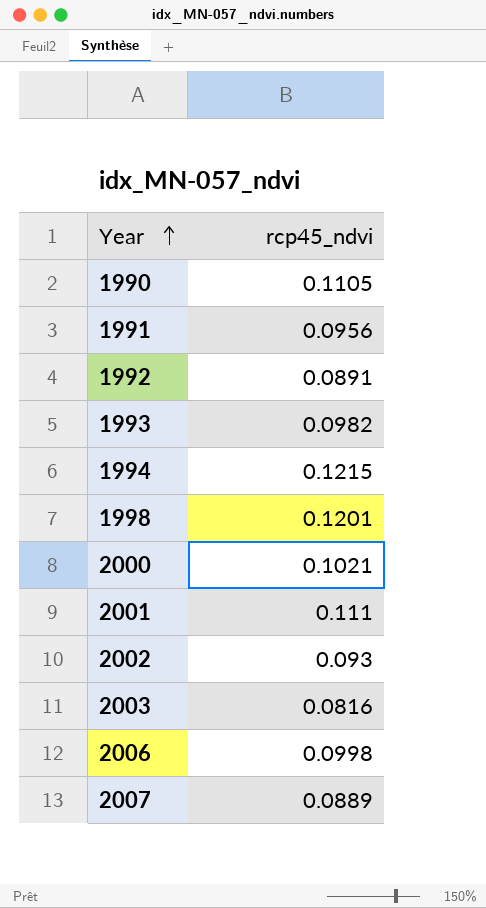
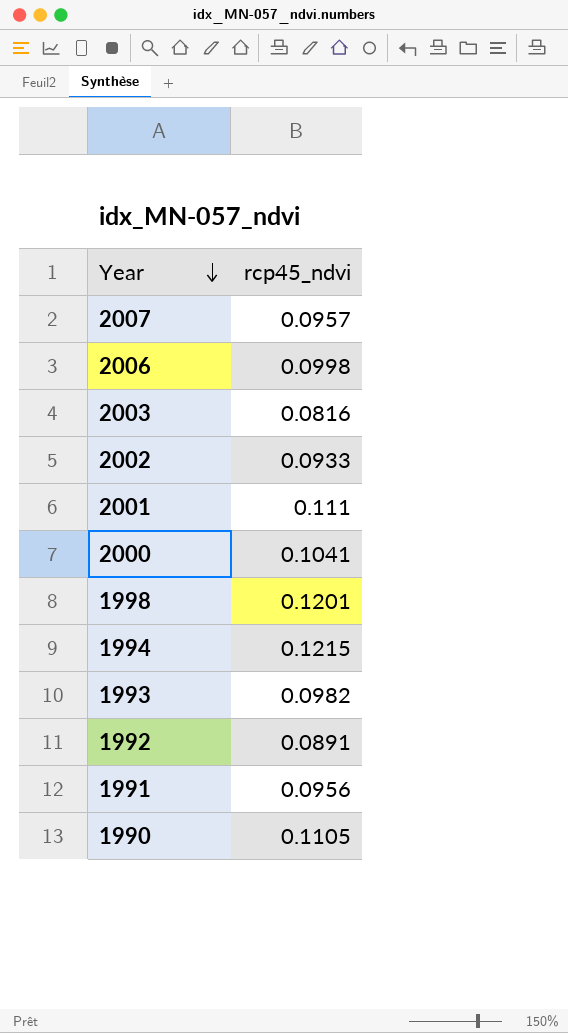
row order: Year ascending -> Year descending
2007 | rcp45_ndvi: 0.0889 -> 0.0957
2002 | rcp45_ndvi: 0.093 -> 0.0933
2000 | rcp45_ndvi: 0.1021 -> 0.1041

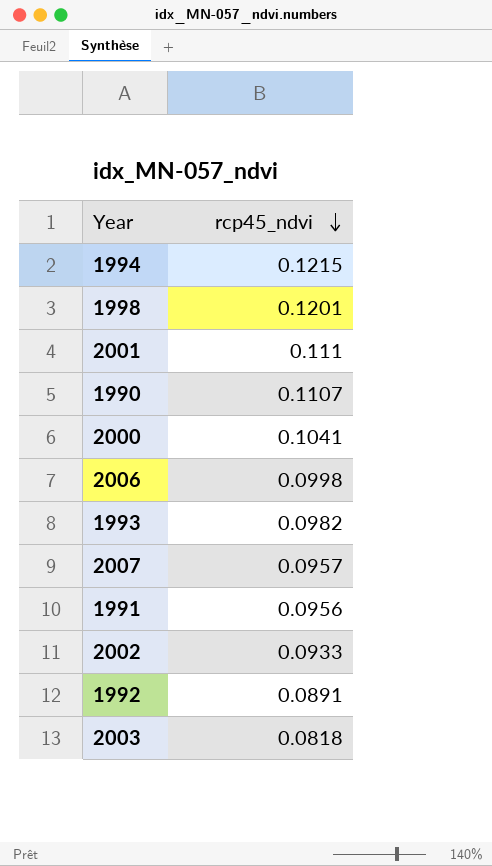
row order: Year descending -> rcp45_ndvi descending
1990 | rcp45_ndvi: 0.1105 -> 0.1107
2003 | rcp45_ndvi: 0.0816 -> 0.0818

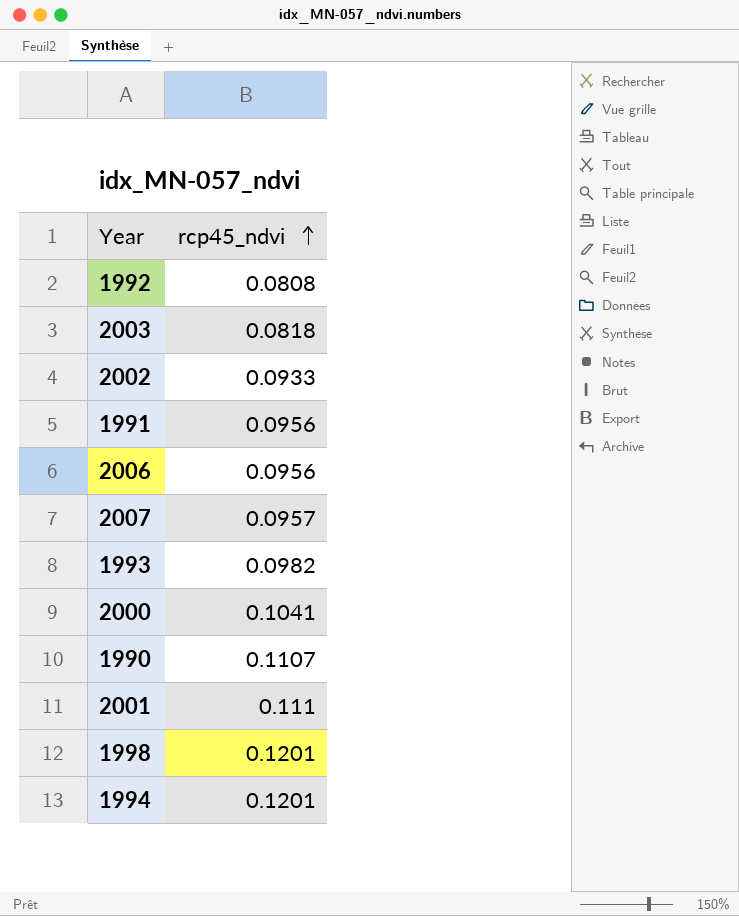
row order: rcp45_ndvi descending -> rcp45_ndvi ascending
1992 | rcp45_ndvi: 0.0891 -> 0.0808
2006 | rcp45_ndvi: 0.0998 -> 0.0956
1994 | rcp45_ndvi: 0.1215 -> 0.1201

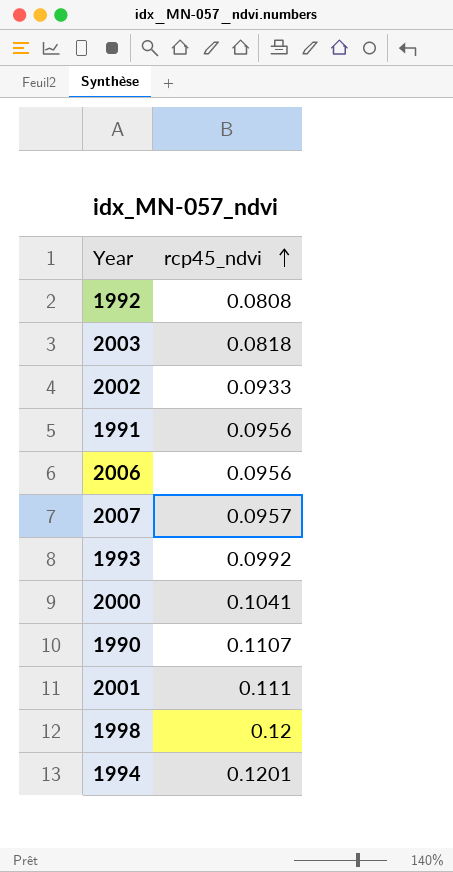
1993 | rcp45_ndvi: 0.0982 -> 0.0992
1998 | rcp45_ndvi: 0.1201 -> 0.12

